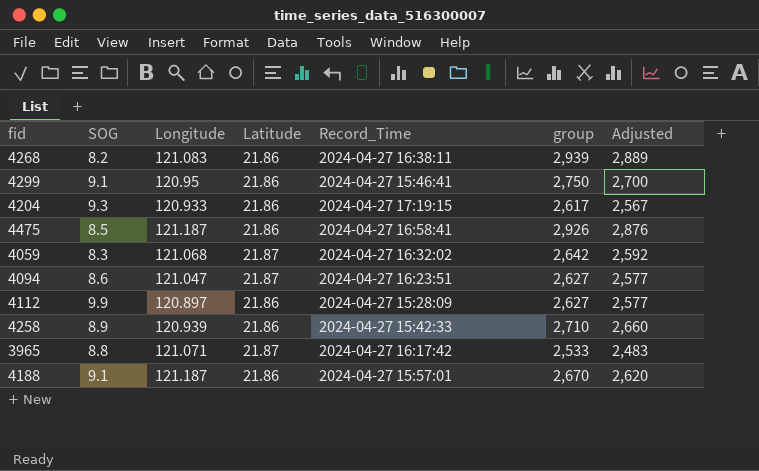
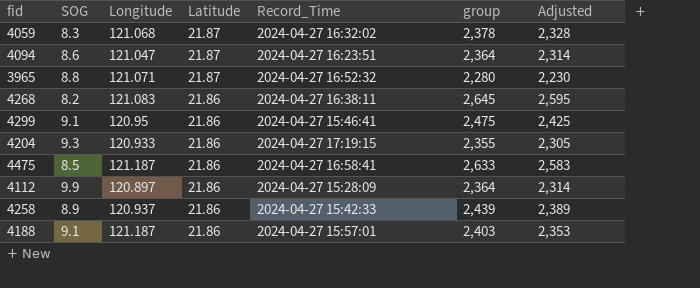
row order: none -> Latitude descending
4059 | group: 2,642 -> 2,378
4059 | Adjusted: 2,592 -> 2,328
4094 | group: 2,627 -> 2,364
4094 | Adjusted: 2,577 -> 2,314
3965 | Record_Time: 2024-04-27 16:17:42 -> 2024-04-27 16:52:32
3965 | group: 2,533 -> 2,280
3965 | Adjusted: 2,483 -> 2,230
4268 | group: 2,939 -> 2,645
4268 | Adjusted: 2,889 -> 2,595
4299 | group: 2,750 -> 2,475
4299 | Adjusted: 2,700 -> 2,425
4204 | group: 2,617 -> 2,355
4204 | Adjusted: 2,567 -> 2,305
4475 | group: 2,926 -> 2,633
4475 | Adjusted: 2,876 -> 2,583
4112 | group: 2,627 -> 2,364
4112 | Adjusted: 2,577 -> 2,314
4258 | Longitude: 120.939 -> 120.937
4258 | group: 2,710 -> 2,439
4258 | Adjusted: 2,660 -> 2,389
4188 | group: 2,670 -> 2,403
4188 | Adjusted: 2,620 -> 2,353

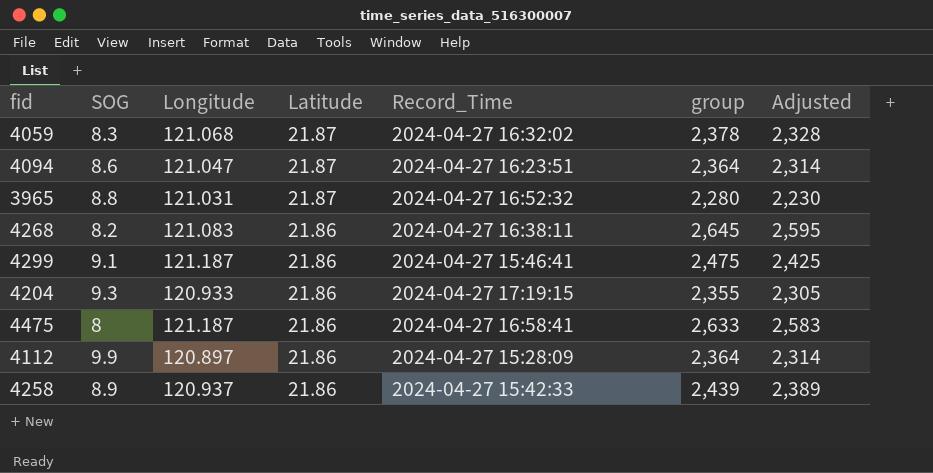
row 4188: 9.1 | 121.187 | 21.86 | 2024-04-27 15:57:01 | 2,403 | 2,353 -> none
3965 | Longitude: 121.071 -> 121.031
4299 | Longitude: 120.95 -> 121.187
4475 | SOG: 8.5 -> 8

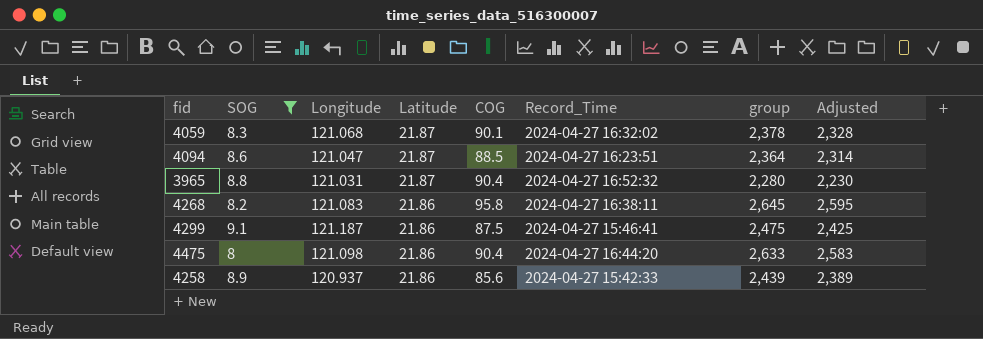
filter: none -> SOG <= 9.1
column COG | position: none -> 5
4475 | Longitude: 121.187 -> 121.098
4475 | Record_Time: 2024-04-27 16:58:41 -> 2024-04-27 16:44:20

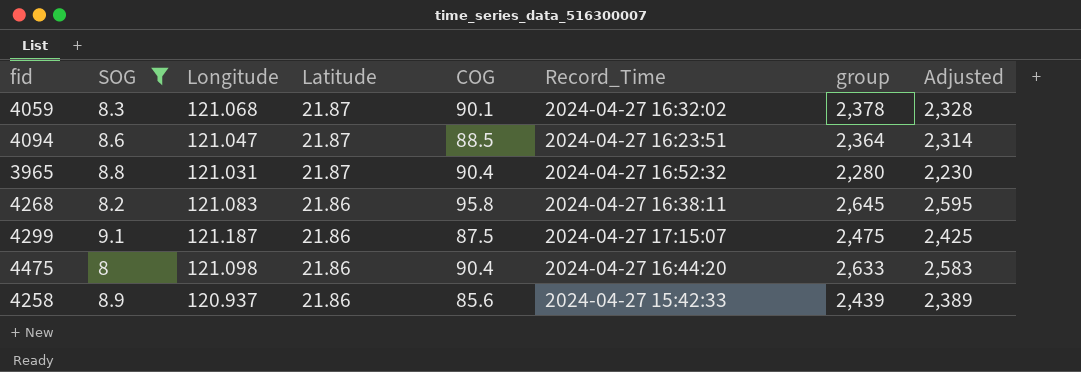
4299 | Record_Time: 2024-04-27 15:46:41 -> 2024-04-27 17:15:07

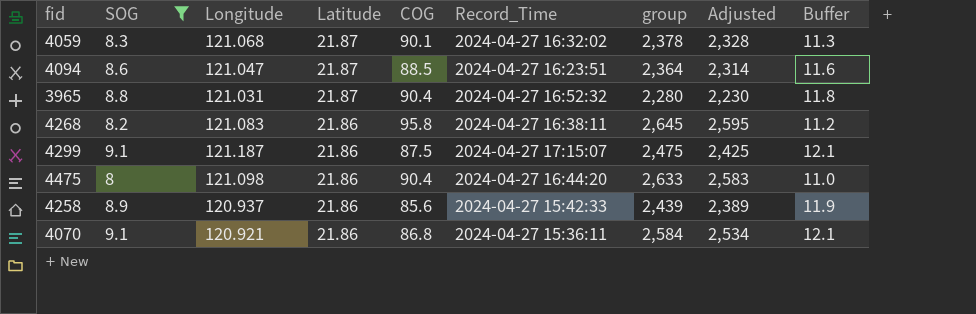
column Buffer | formula: none -> [SOG] + 3
row 4070: none -> 9.1 | 120.921 | 21.86 | 86.8 | 2024-04-27 15:36:11 | 2,584 | 2,534 | 12.1

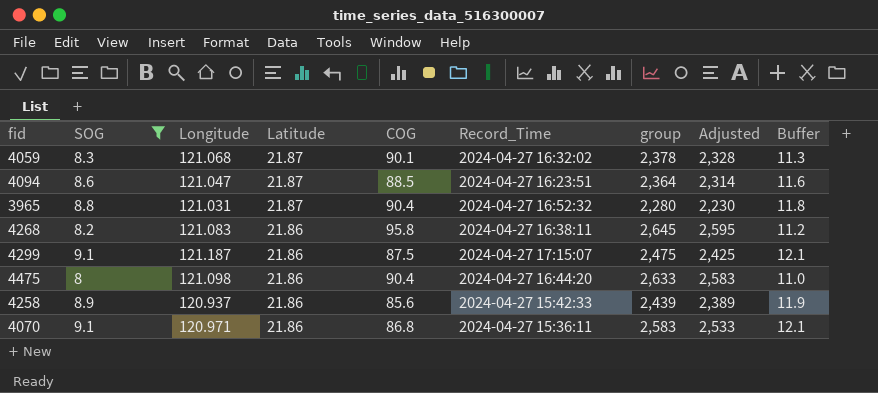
4070 | Longitude: 120.921 -> 120.971
4070 | group: 2,584 -> 2,583
4070 | Adjusted: 2,534 -> 2,533

